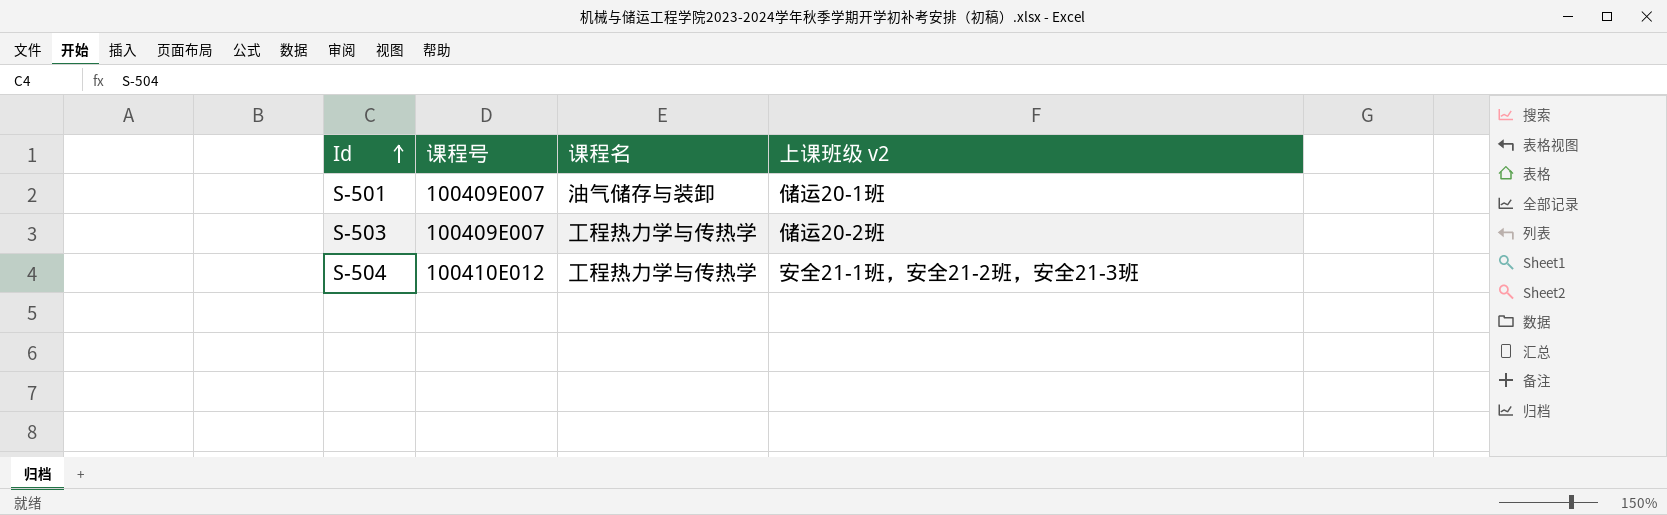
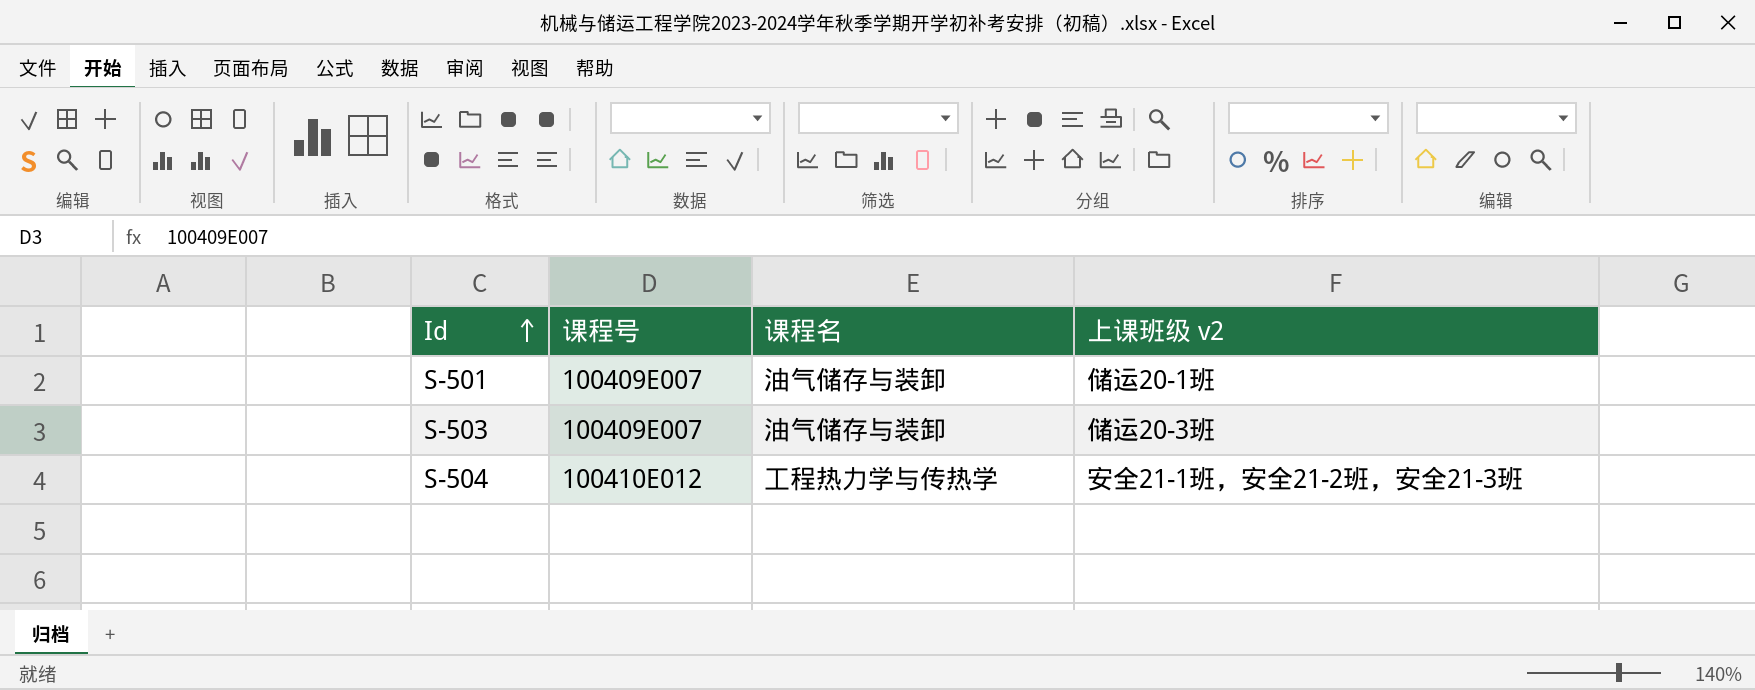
S-503 | 课程名: 工程热力学与传热学 -> 油气储存与装卸
S-503 | 上课班级 v2: 储运20-2班 -> 储运20-3班

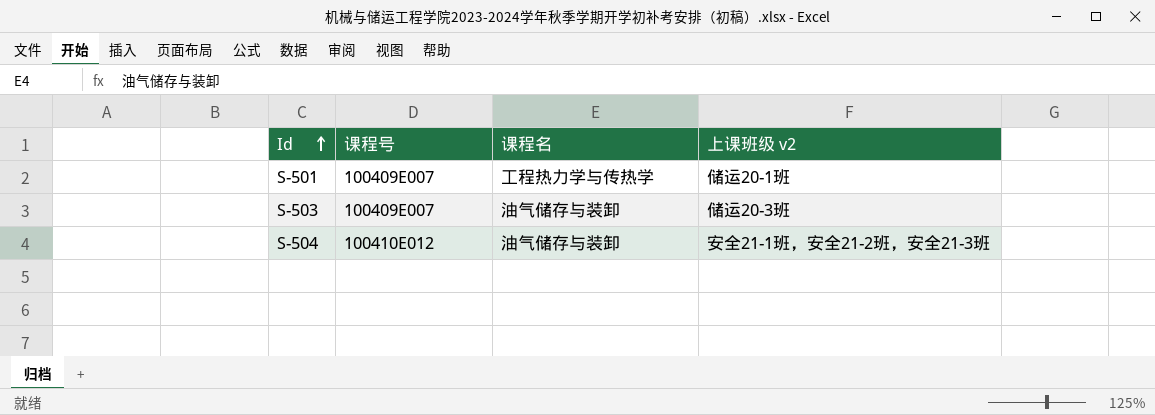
S-501 | 课程名: 油气储存与装卸 -> 工程热力学与传热学
S-504 | 课程名: 工程热力学与传热学 -> 油气储存与装卸

